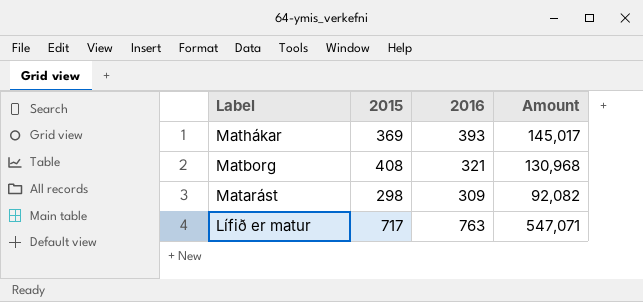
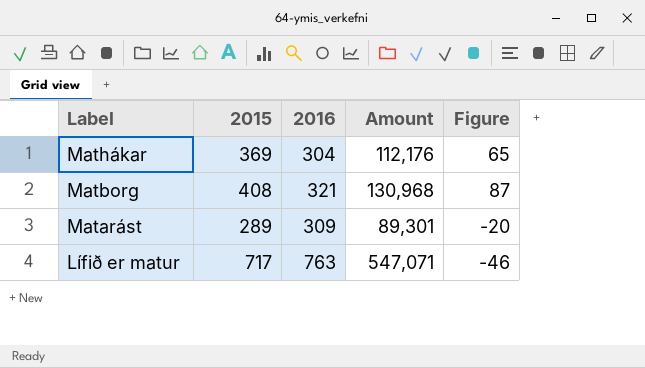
column Figure | formula: none -> [2015] - [2016]
Mathákar | 2016: 393 -> 304
Mathákar | Amount: 145,017 -> 112,176
Matarást | 2015: 298 -> 289
Matarást | Amount: 92,082 -> 89,301

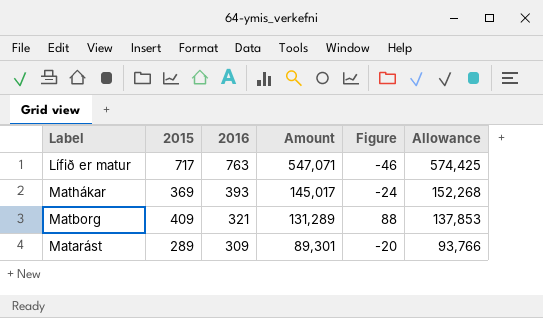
row order: Label descending -> 2016 descending
column Allowance | formula: none -> [Amount] * 1.05
Mathákar | 2016: 304 -> 393
Mathákar | Amount: 112,176 -> 145,017
Mathákar | Figure: 65 -> -24
Matborg | 2015: 408 -> 409
Matborg | Amount: 130,968 -> 131,289
Matborg | Figure: 87 -> 88

